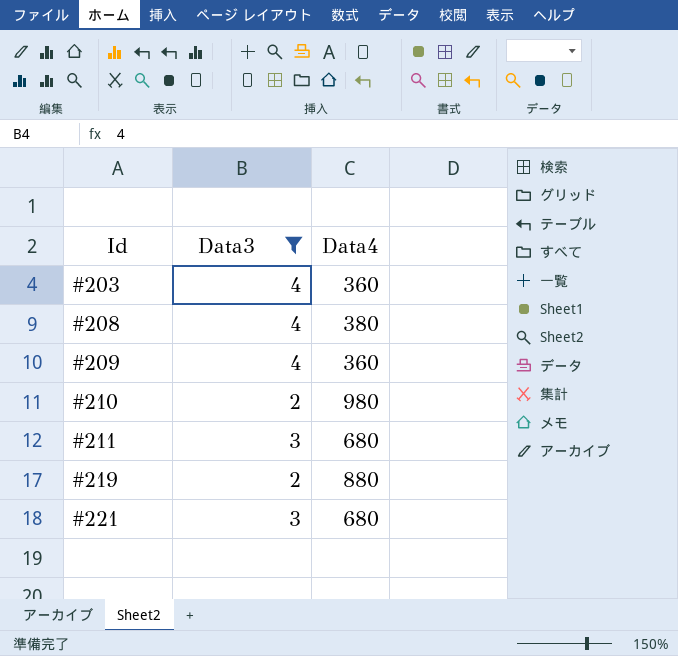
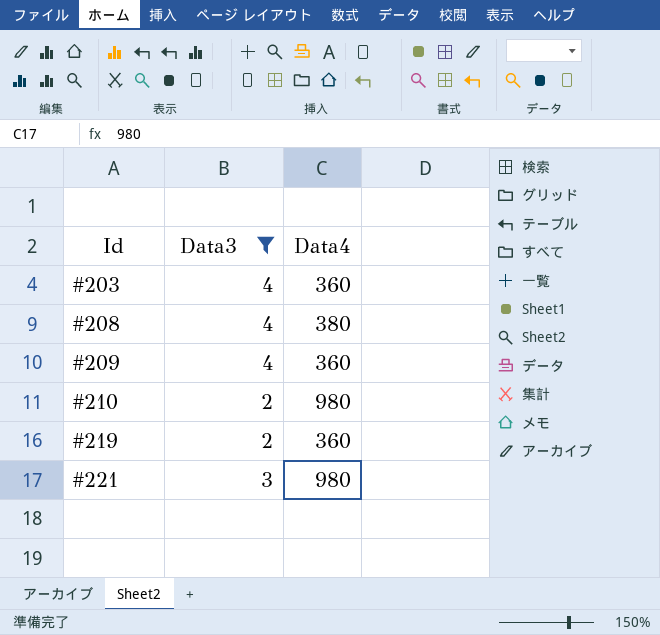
row #211: 3 | 680 -> none
#219 | Data4: 880 -> 360
#221 | Data4: 680 -> 980

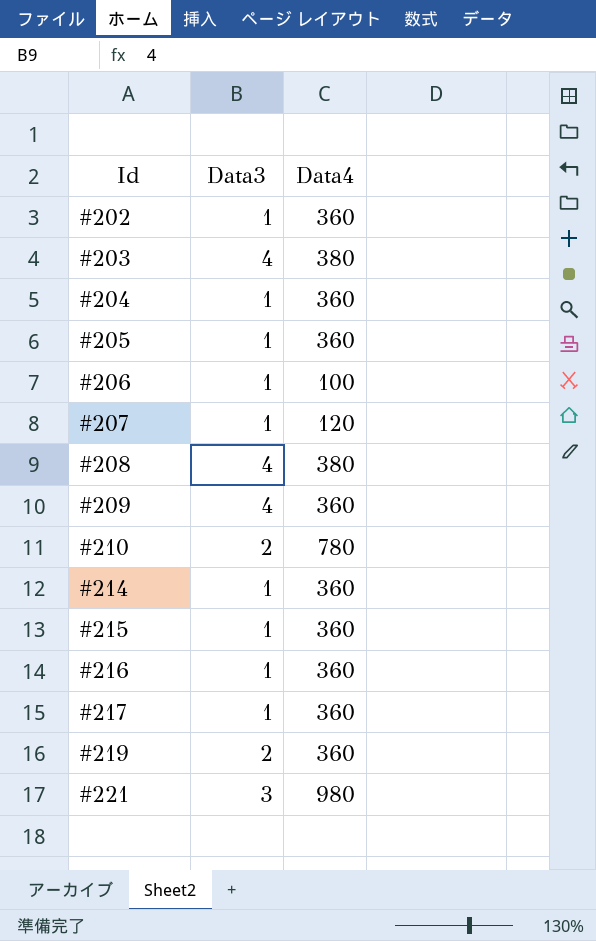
filter: Data3 != 1 -> none
#203 | Data4: 360 -> 380
#210 | Data4: 980 -> 780

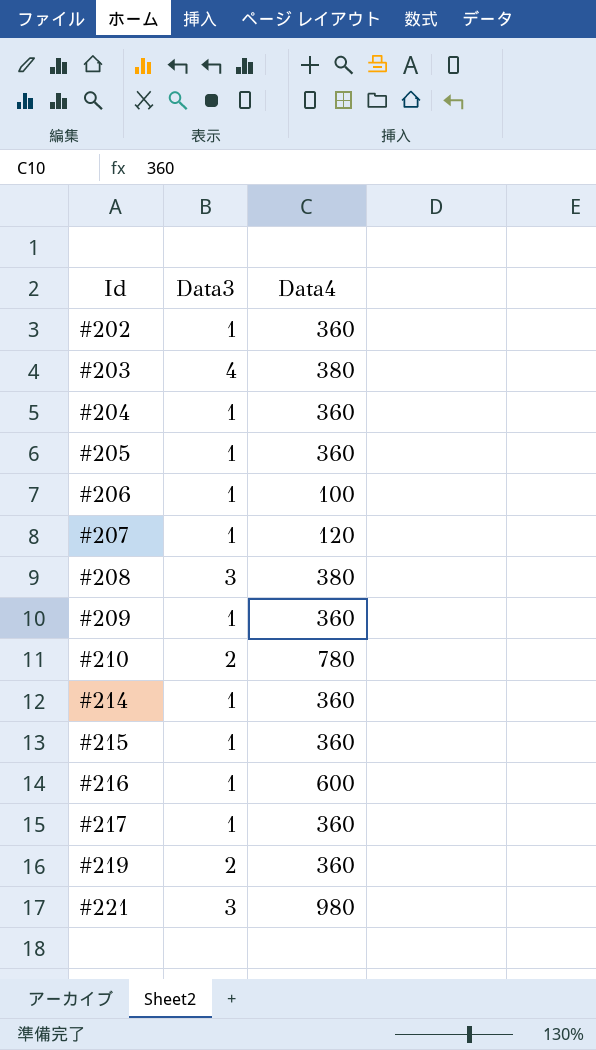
#208 | Data3: 4 -> 3
#209 | Data3: 4 -> 1
#216 | Data4: 360 -> 600

